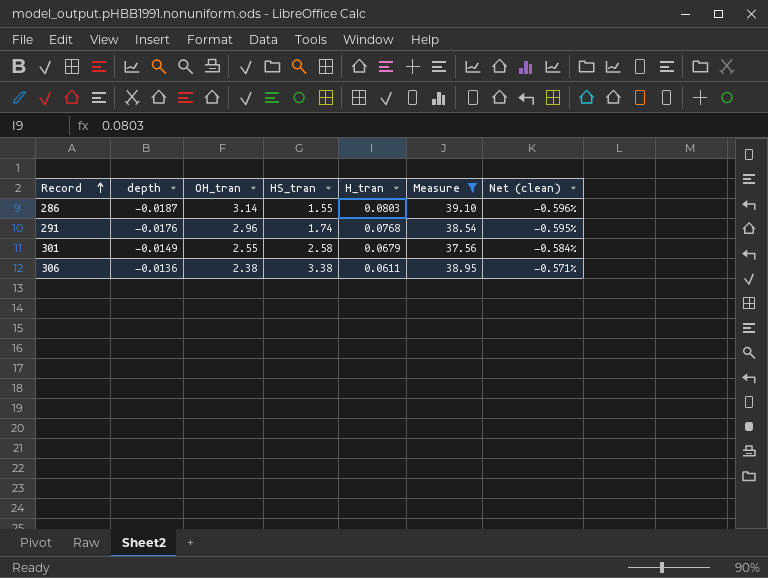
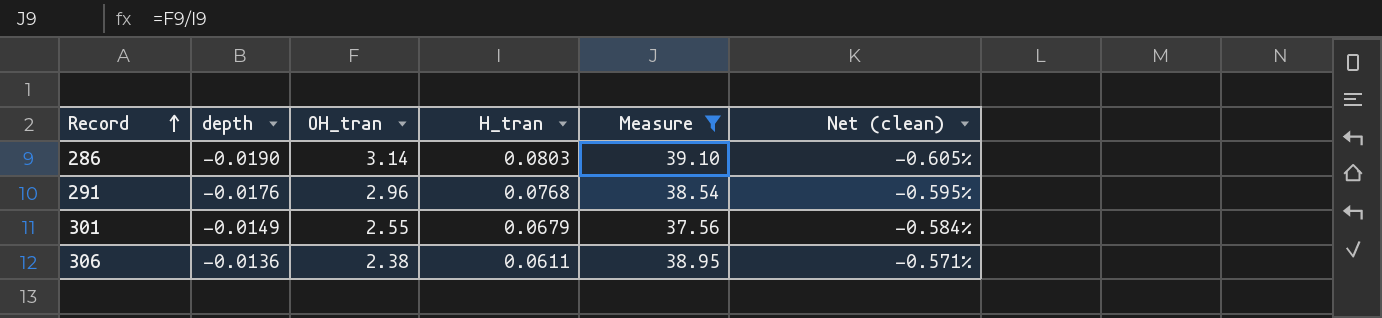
column HS_tran | position: 4 -> none
286 | depth: -0.0187 -> -0.0190
286 | Net (clean): -0.596% -> -0.605%

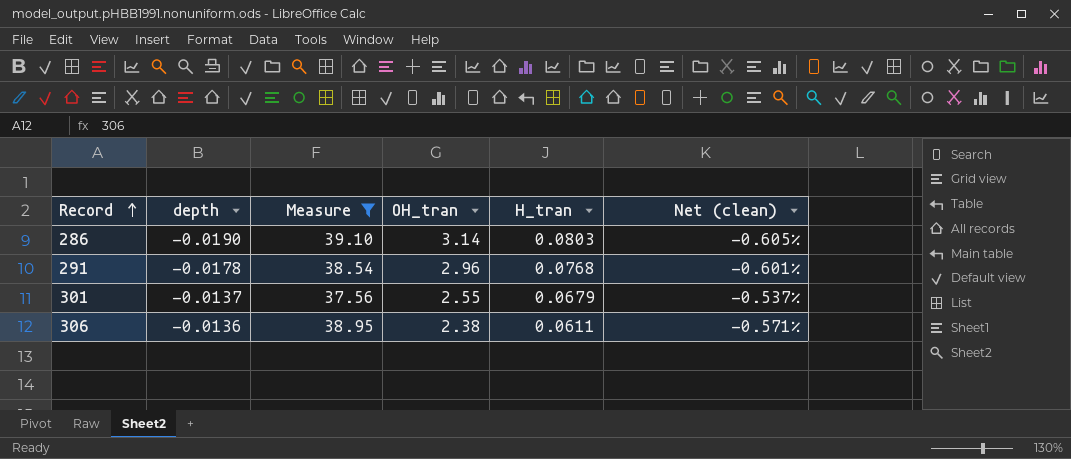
column Measure | position: 5 -> 3
291 | depth: -0.0176 -> -0.0178
291 | Net (clean): -0.595% -> -0.601%
301 | depth: -0.0149 -> -0.0137
301 | Net (clean): -0.584% -> -0.537%

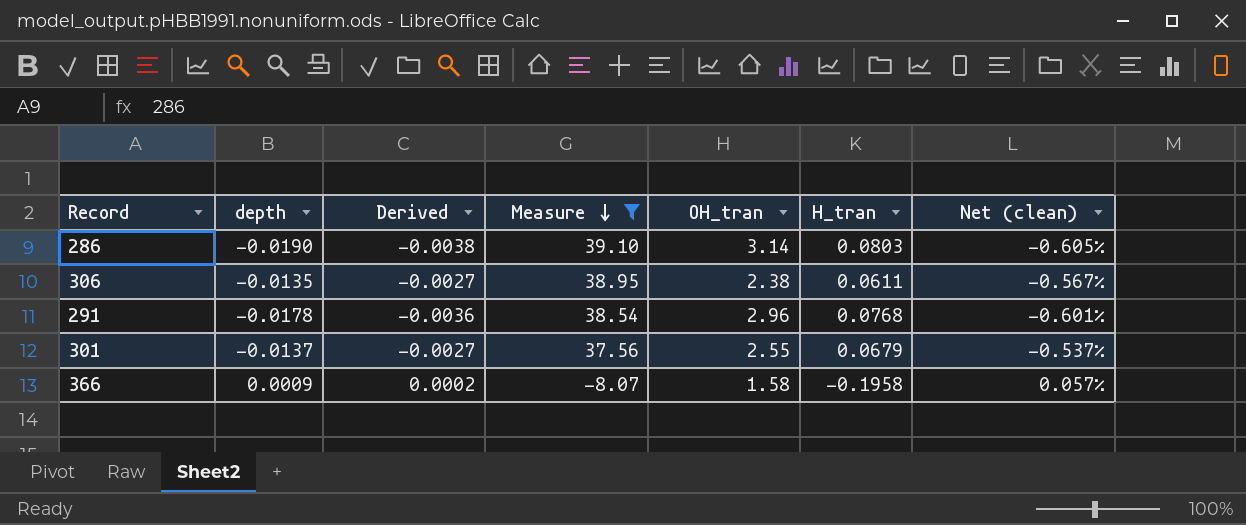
row order: Record ascending -> Measure descending
column Derived | formula: none -> [depth] * 0.2
306 | depth: -0.0136 -> -0.0135
306 | Net (clean): -0.571% -> -0.567%
row 366: none -> 0.0009 | 0.0002 | -8.07 | 1.58 | -0.1958 | 0.057%

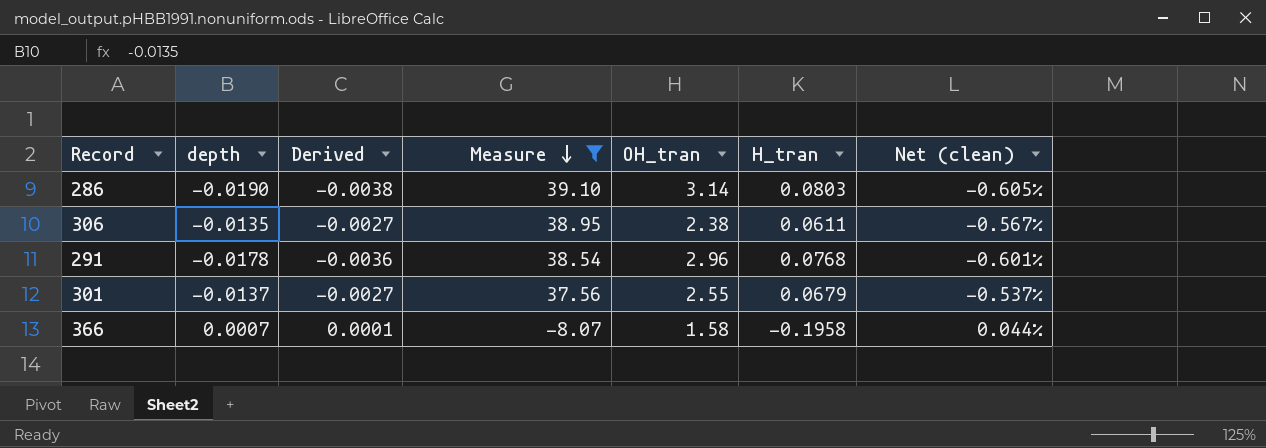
366 | depth: 0.0009 -> 0.0007
366 | Derived: 0.0002 -> 0.0001
366 | Net (clean): 0.057% -> 0.044%

